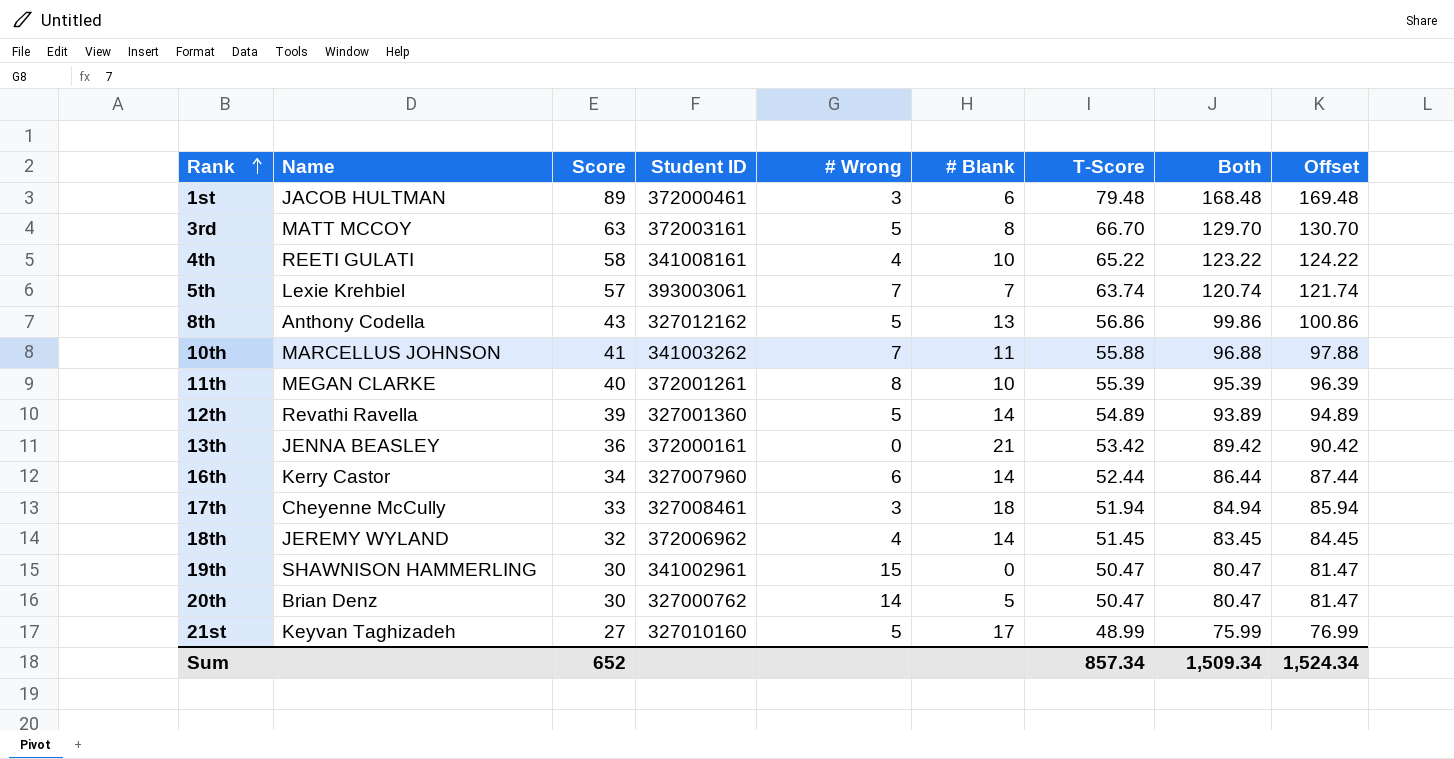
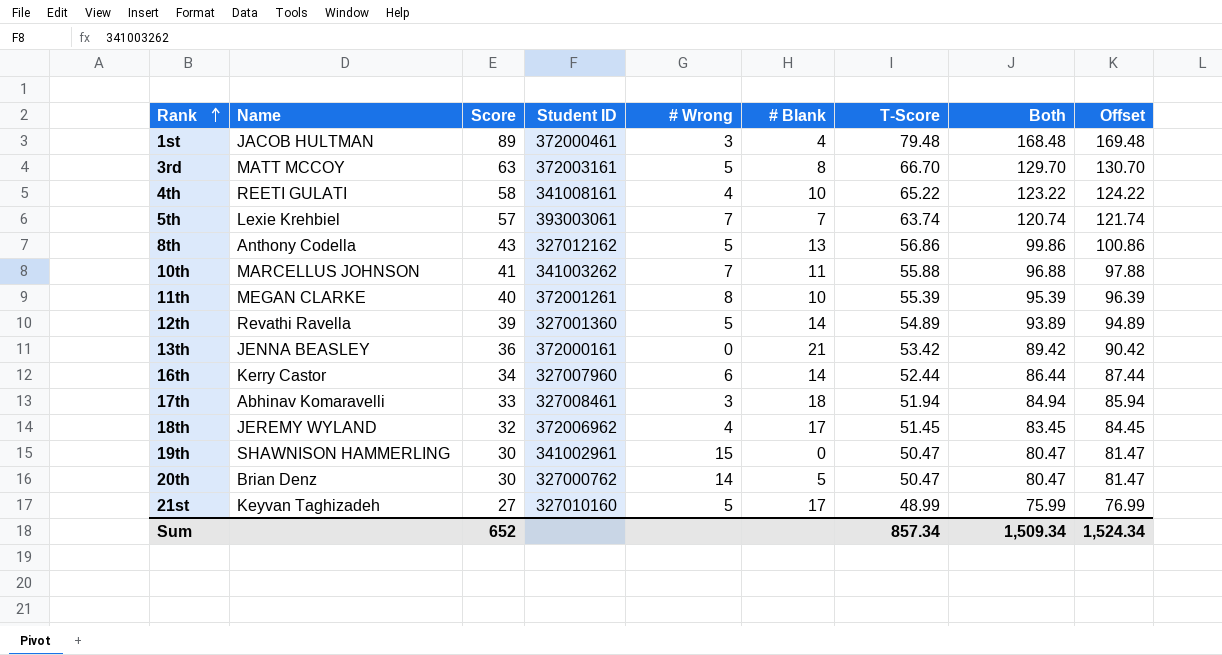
1st | # Blank: 6 -> 4
17th | Name: Cheyenne McCully -> Abhinav Komaravelli
18th | # Blank: 14 -> 17

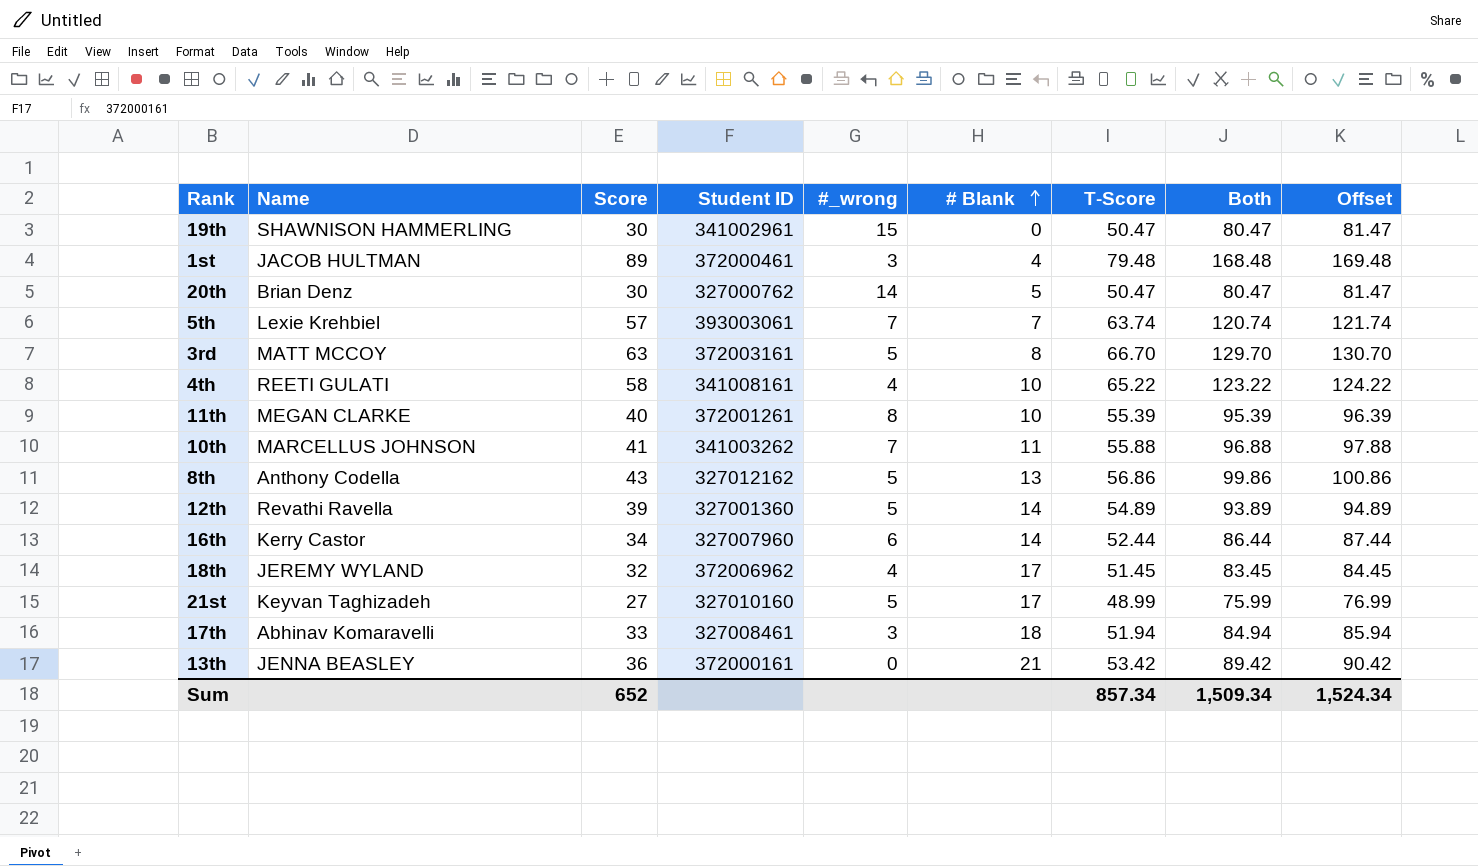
row order: Rank ascending -> # Blank ascending
column name: # Wrong -> #_wrong

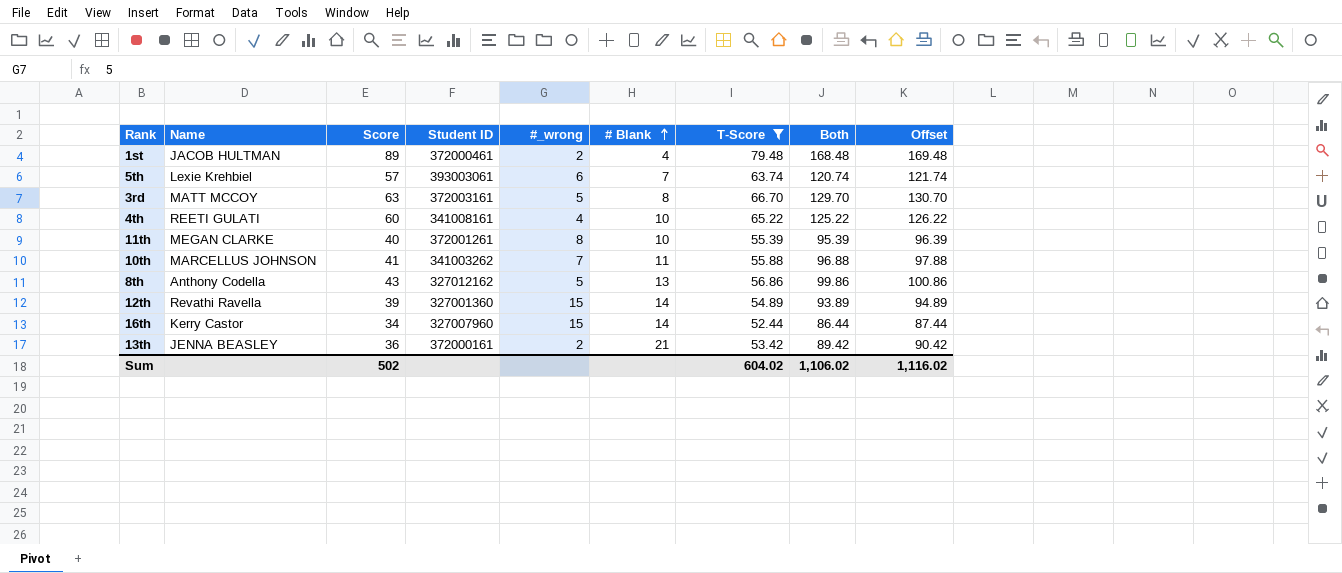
filter: none -> T-Score >= 52.44
1st | #_wrong: 3 -> 2
5th | #_wrong: 7 -> 6
4th | Score: 58 -> 60
4th | Both: 123.22 -> 125.22
4th | Offset: 124.22 -> 126.22
12th | #_wrong: 5 -> 15
16th | #_wrong: 6 -> 15
13th | #_wrong: 0 -> 2
Sum | Score: 652 -> 502
Sum | T-Score: 857.34 -> 604.02
Sum | Both: 1,509.34 -> 1,106.02
Sum | Offset: 1,524.34 -> 1,116.02

